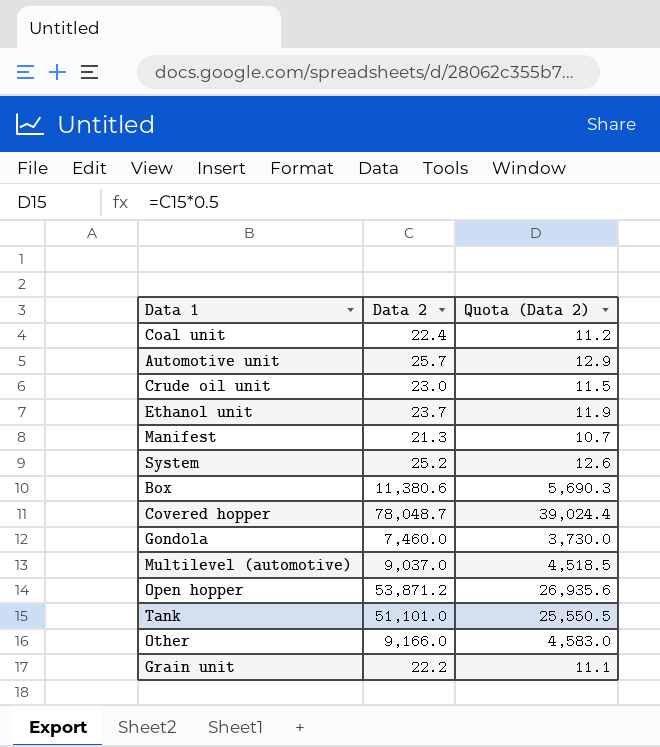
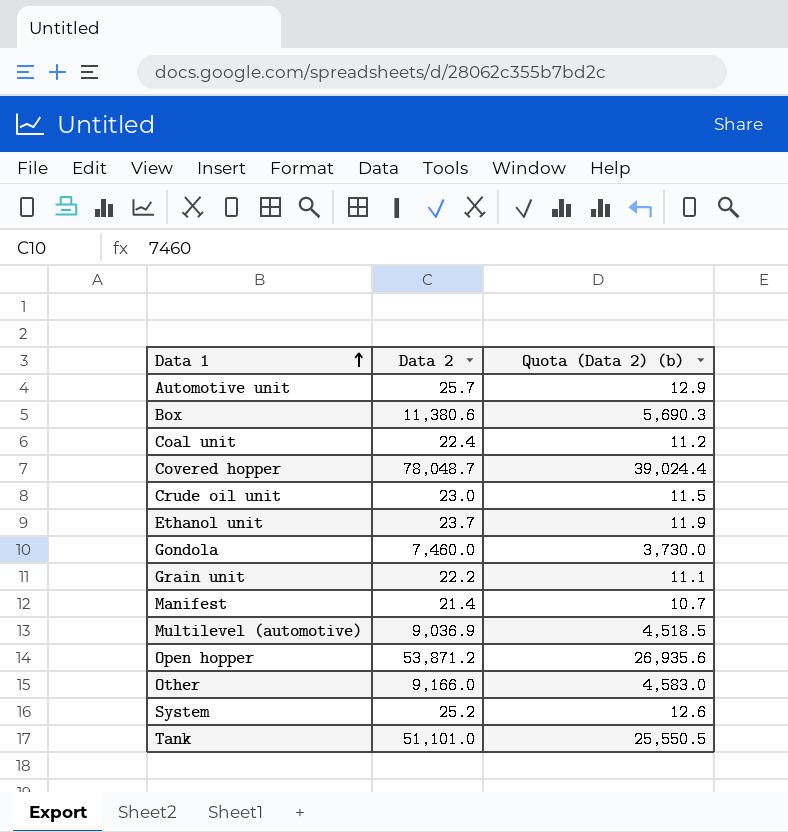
row order: none -> Data 1 ascending
column name: Quota (Data 2) -> Quota (Data 2) (b)
Manifest | Data 2: 21.3 -> 21.4
Multilevel (automotive) | Data 2: 9,037.0 -> 9,036.9

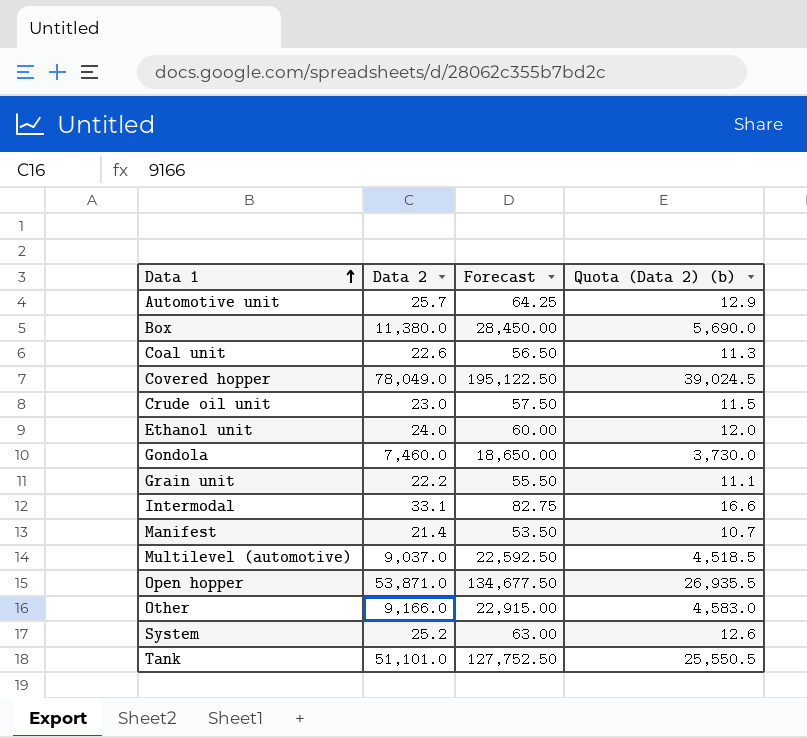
column Forecast | formula: none -> [Data 2] * 2.5
Box | Data 2: 11,380.6 -> 11,380.0
Box | Quota (Data 2) (b): 5,690.3 -> 5,690.0
Coal unit | Data 2: 22.4 -> 22.6
Coal unit | Quota (Data 2) (b): 11.2 -> 11.3
Covered hopper | Data 2: 78,048.7 -> 78,049.0
Covered hopper | Quota (Data 2) (b): 39,024.4 -> 39,024.5
Ethanol unit | Data 2: 23.7 -> 24.0
Ethanol unit | Quota (Data 2) (b): 11.9 -> 12.0
row Intermodal: none -> 33.1 | 82.75 | 16.6
Multilevel (automotive) | Data 2: 9,036.9 -> 9,037.0
Open hopper | Data 2: 53,871.2 -> 53,871.0
Open hopper | Quota (Data 2) (b): 26,935.6 -> 26,935.5

